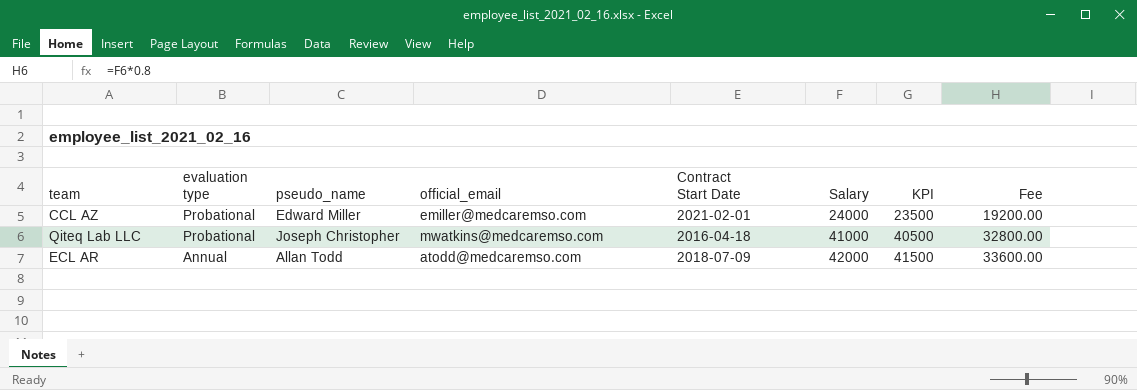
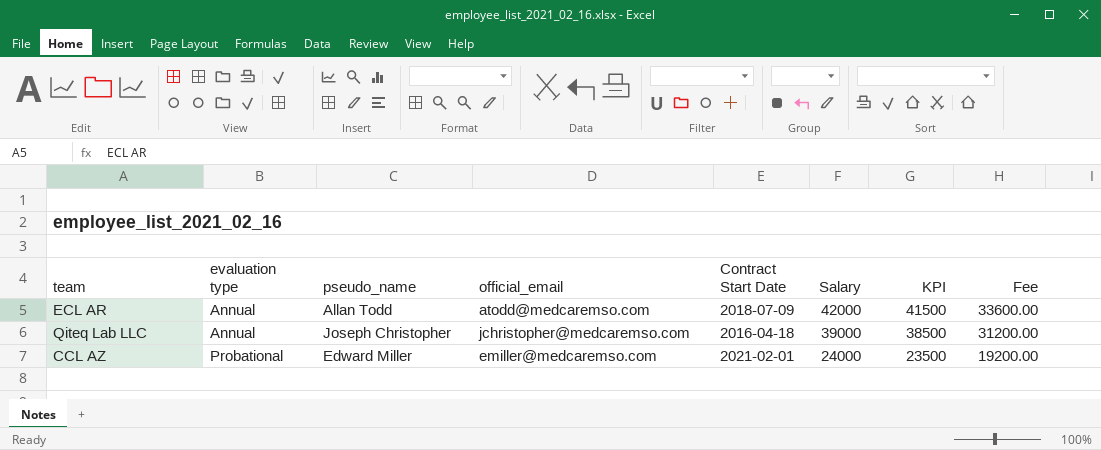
row order: evaluation type descending -> evaluation type ascending
Qiteq Lab LLC | evaluation type: Probational -> Annual
Qiteq Lab LLC | official_email: mwatkins@medcaremso.com -> jchristopher@medcaremso.com
Qiteq Lab LLC | Salary: 41000 -> 39000
Qiteq Lab LLC | KPI: 40500 -> 38500
Qiteq Lab LLC | Fee: 32800.00 -> 31200.00

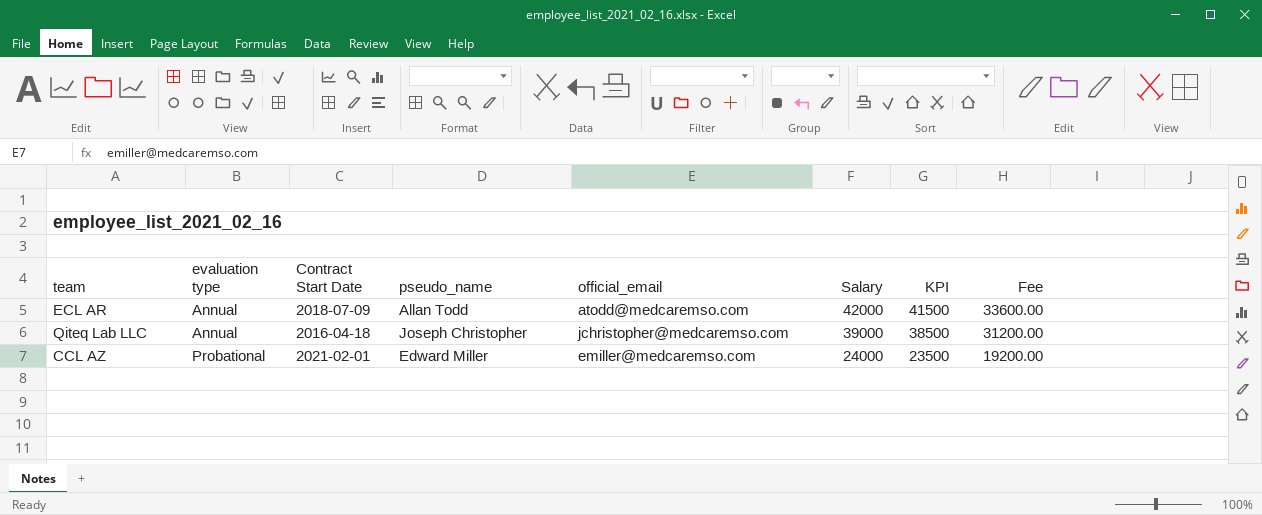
column Contract Start Date | position: 5 -> 3

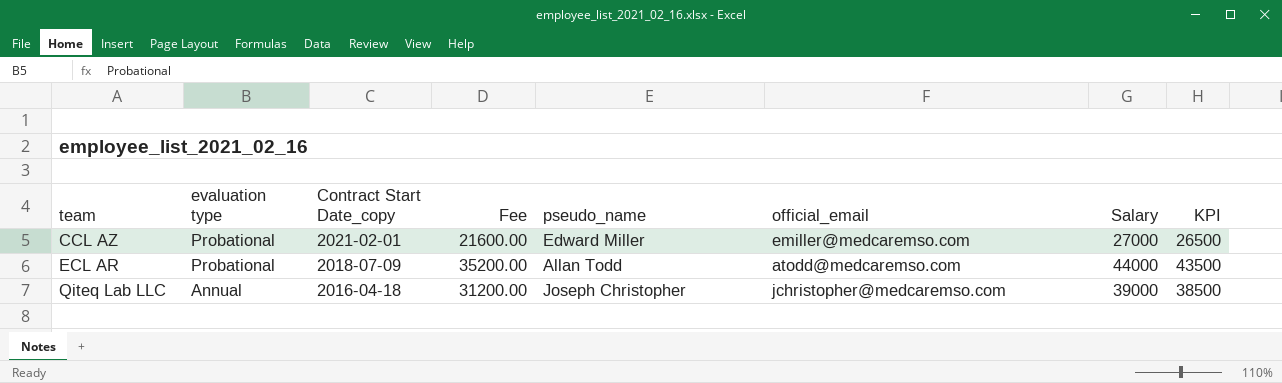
row order: evaluation type ascending -> team ascending
column name: Contract Start Date -> Contract Start Date_copy
column Fee | position: 8 -> 4
CCL AZ | Fee: 19200.00 -> 21600.00
CCL AZ | Salary: 24000 -> 27000
CCL AZ | KPI: 23500 -> 26500
ECL AR | evaluation type: Annual -> Probational
ECL AR | Fee: 33600.00 -> 35200.00
ECL AR | Salary: 42000 -> 44000
ECL AR | KPI: 41500 -> 43500

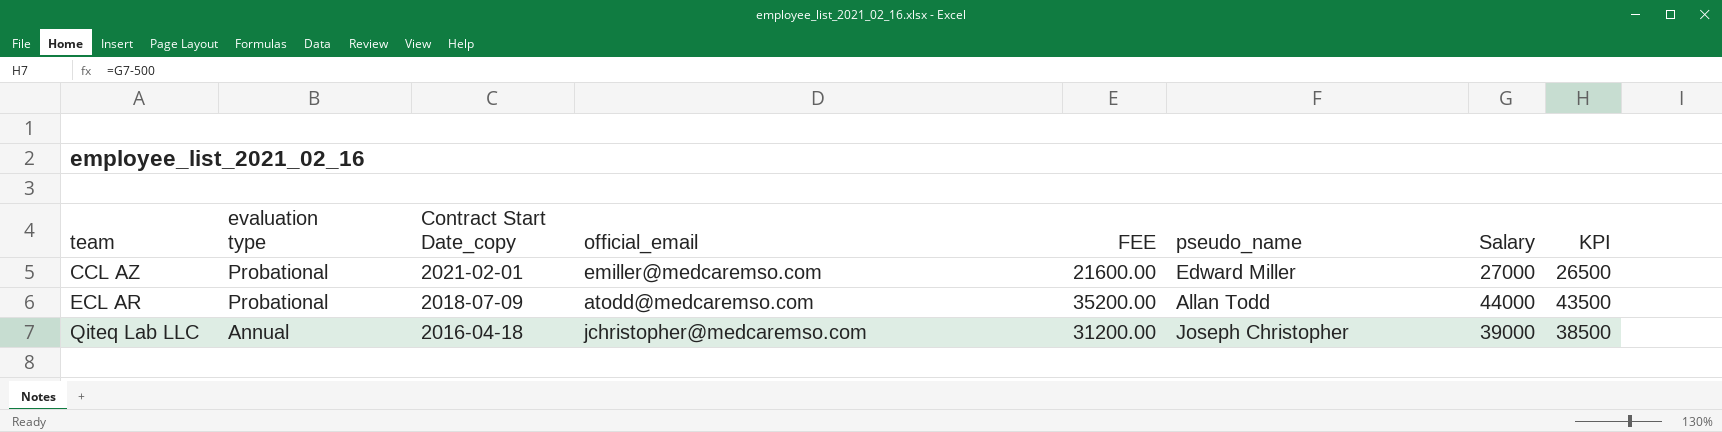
column official_email | position: 6 -> 4
column name: Fee -> FEE

